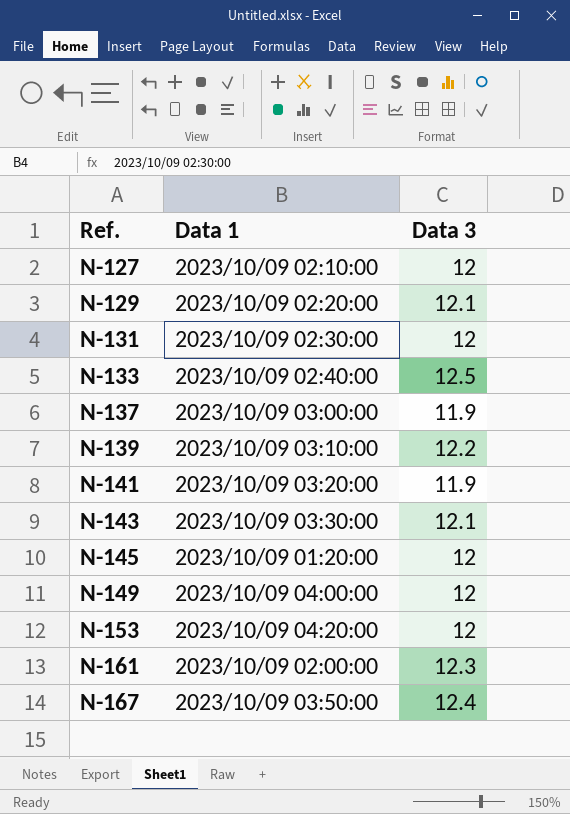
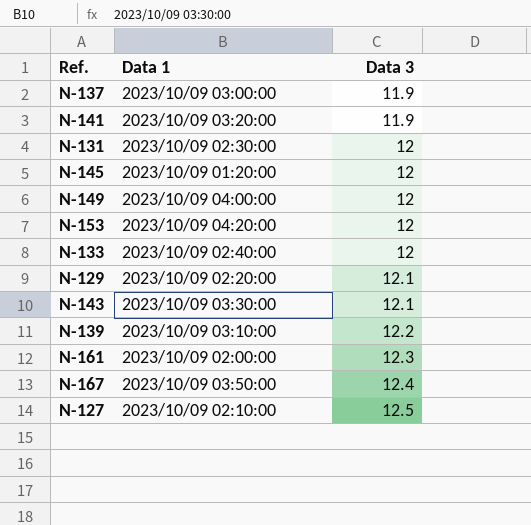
row order: Ref. ascending -> Data 3 ascending
N-133 | Data 3: 12.5 -> 12
N-127 | Data 3: 12 -> 12.5

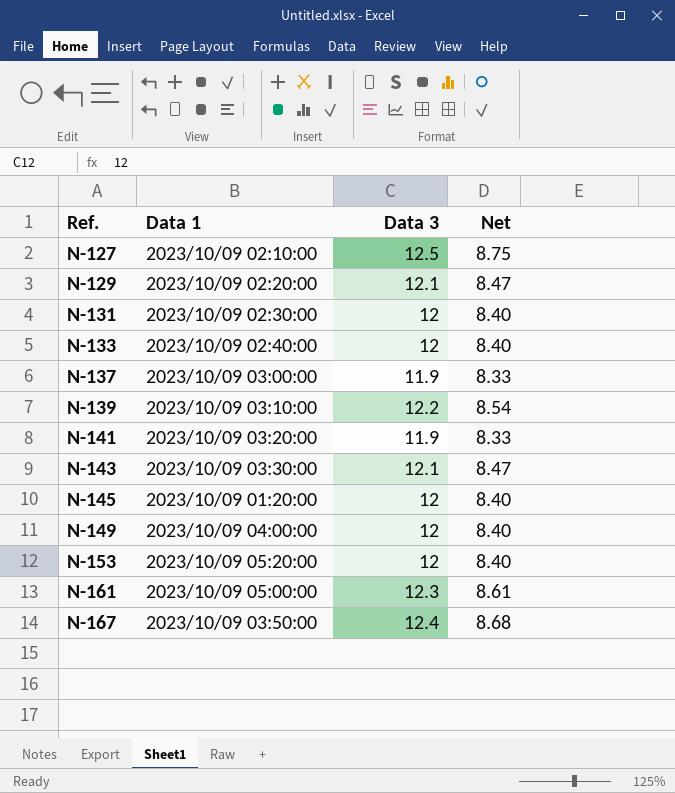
row order: Data 3 ascending -> Ref. ascending
column Net | formula: none -> [Data 3] * 0.7
N-153 | Data 1: 2023/10/09 04:20:00 -> 2023/10/09 05:20:00
N-161 | Data 1: 2023/10/09 02:00:00 -> 2023/10/09 05:00:00

